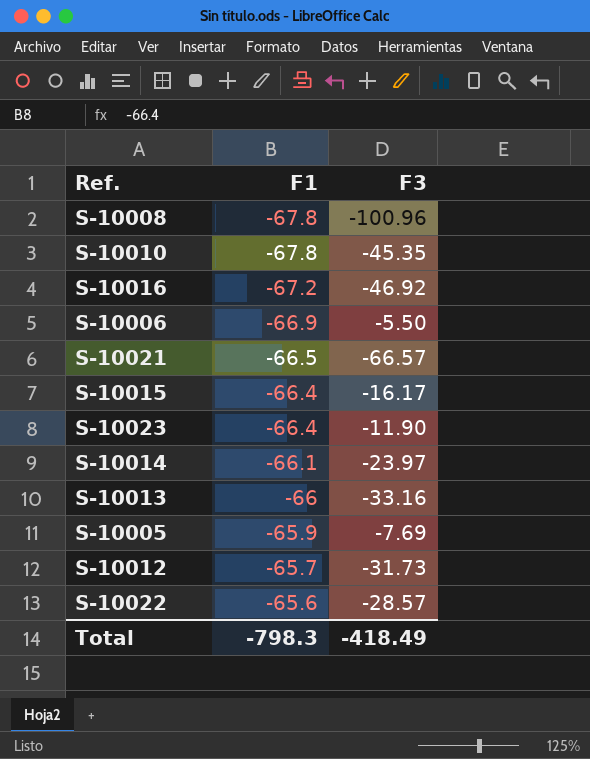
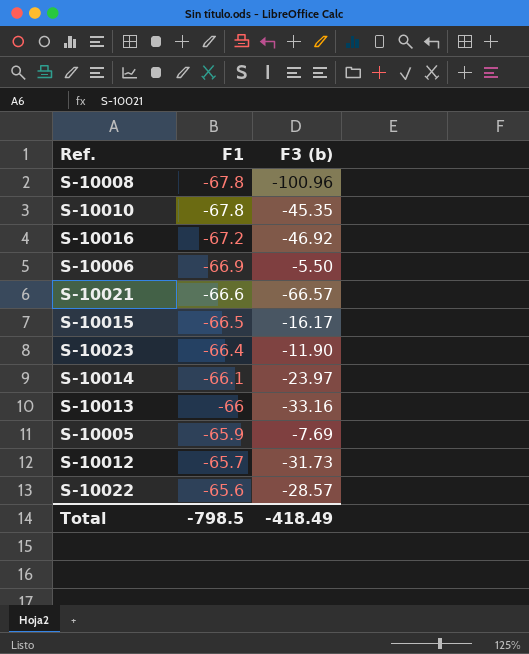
column name: F3 -> F3 (b)
S-10021 | F1: -66.5 -> -66.6
S-10015 | F1: -66.4 -> -66.5
Total | F1: -798.3 -> -798.5

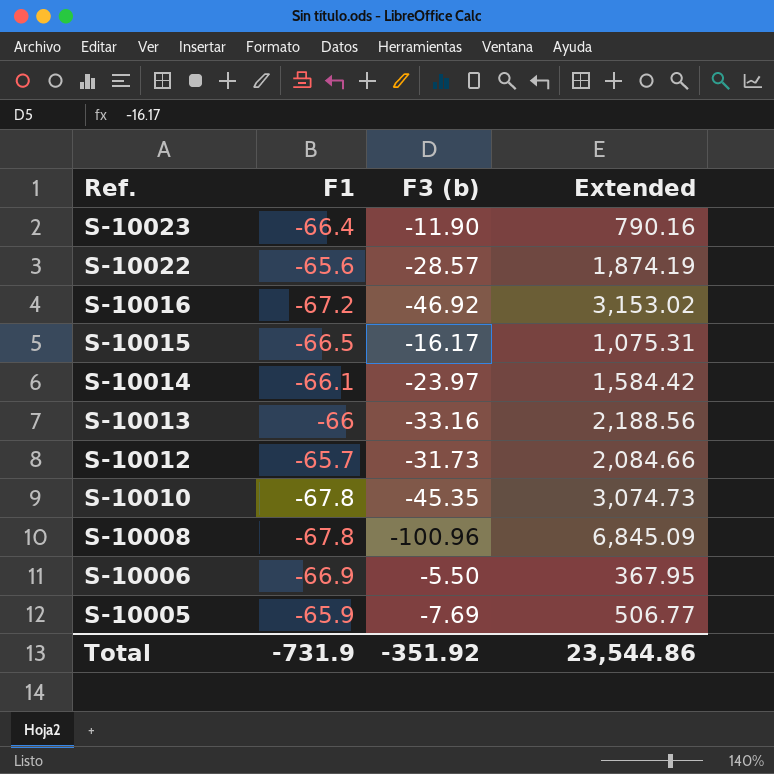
row order: F1 ascending -> Ref. descending
column Extended | formula: none -> [F1] * [F3 (b)]
row S-10021: -66.6 | -66.57 -> none
Total | F1: -798.5 -> -731.9
Total | F3 (b): -418.49 -> -351.92

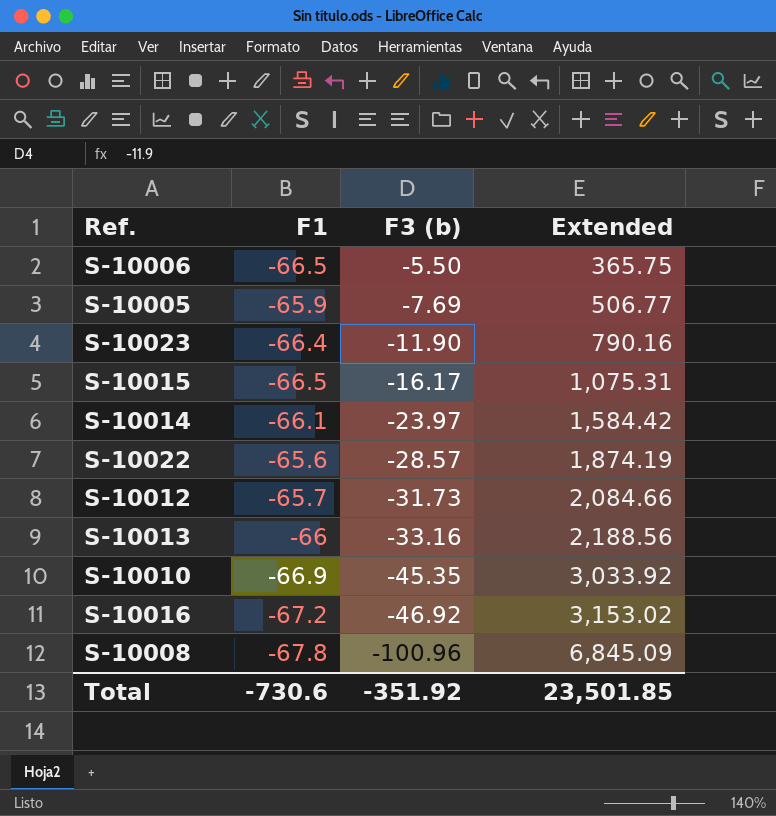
row order: Ref. descending -> F3 (b) descending
S-10006 | F1: -66.9 -> -66.5
S-10006 | Extended: 367.95 -> 365.75
S-10010 | F1: -67.8 -> -66.9
S-10010 | Extended: 3,074.73 -> 3,033.92
Total | F1: -731.9 -> -730.6
Total | Extended: 23,544.86 -> 23,501.85

